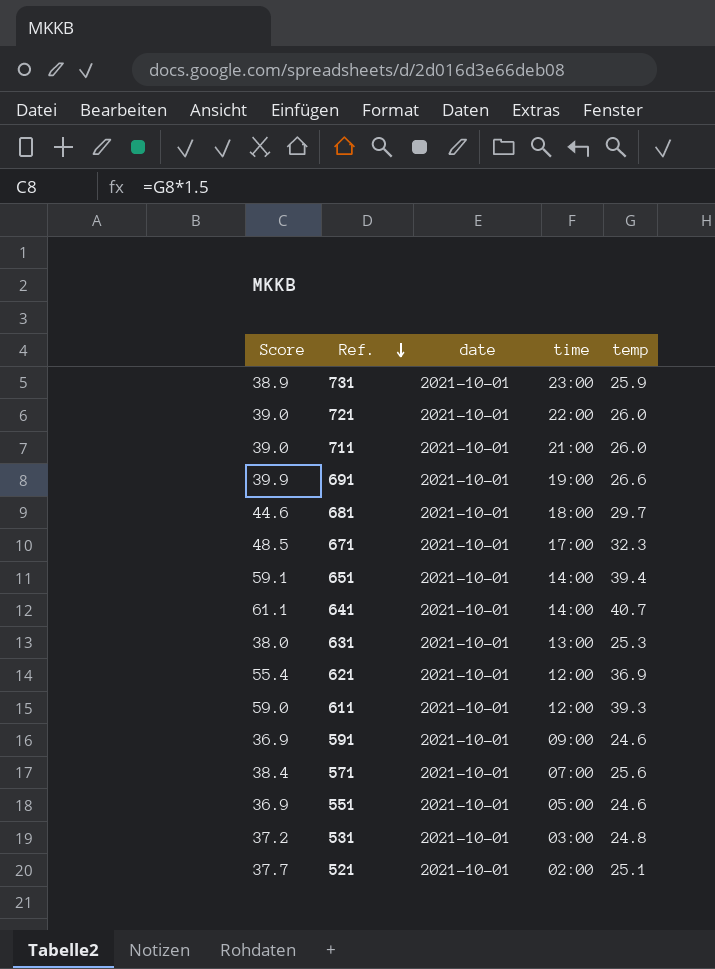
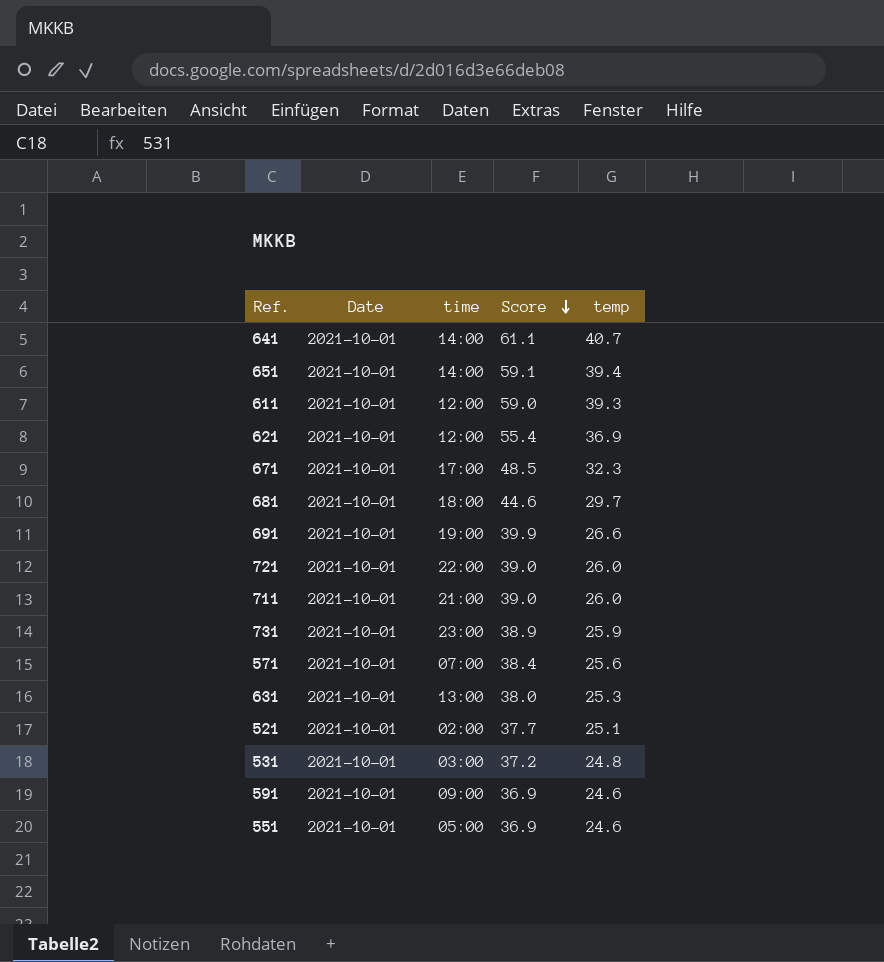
row order: Ref. descending -> Score descending
column name: date -> Date
column Score | position: 1 -> 4

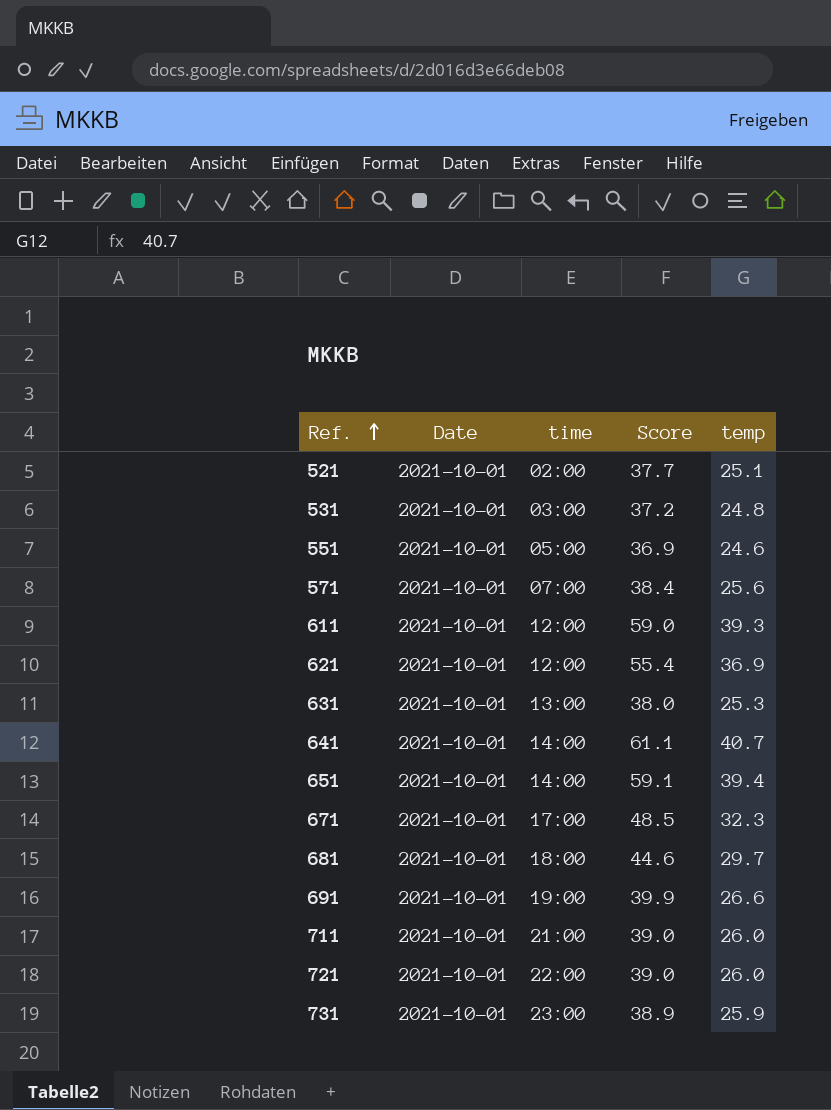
row order: Score descending -> Ref. ascending
row 591: 2021-10-01 | 09:00 | 36.9 | 24.6 -> none

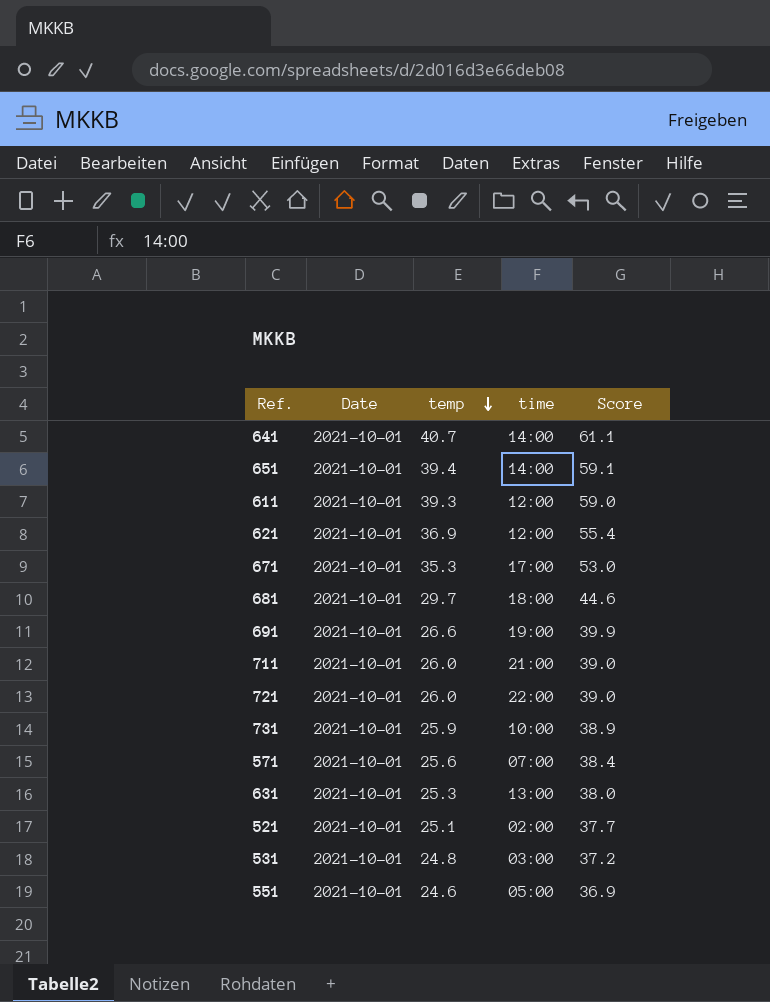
row order: Ref. ascending -> temp descending
column temp | position: 5 -> 3
671 | temp: 32.3 -> 35.3
671 | Score: 48.5 -> 53.0
731 | time: 23:00 -> 10:00

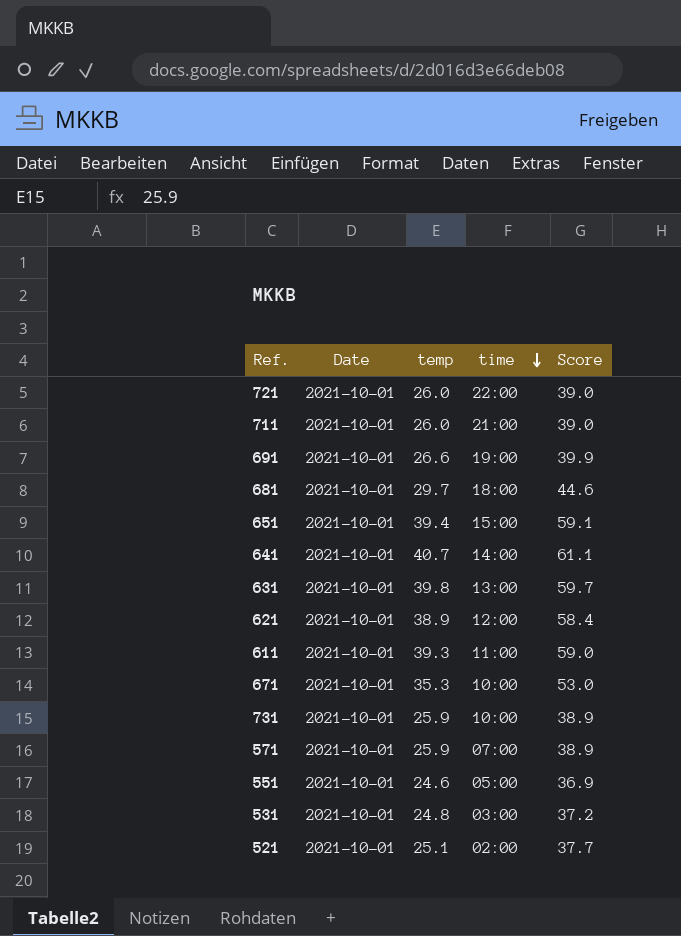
row order: temp descending -> time descending
651 | time: 14:00 -> 15:00
631 | temp: 25.3 -> 39.8
631 | Score: 38.0 -> 59.7
621 | temp: 36.9 -> 38.9
621 | Score: 55.4 -> 58.4
611 | time: 12:00 -> 11:00
671 | time: 17:00 -> 10:00
571 | temp: 25.6 -> 25.9
571 | Score: 38.4 -> 38.9

